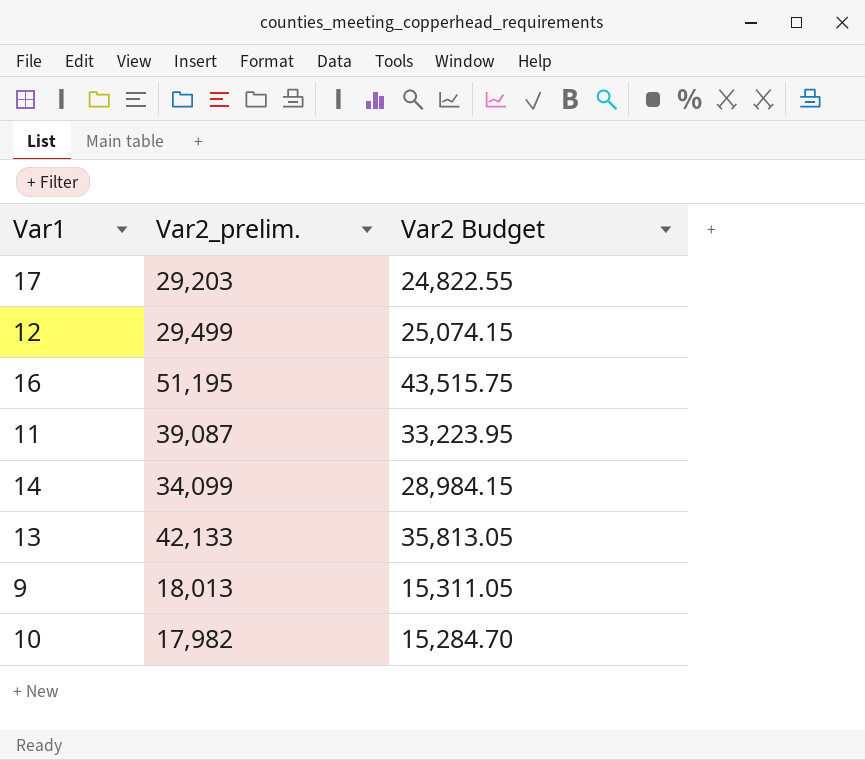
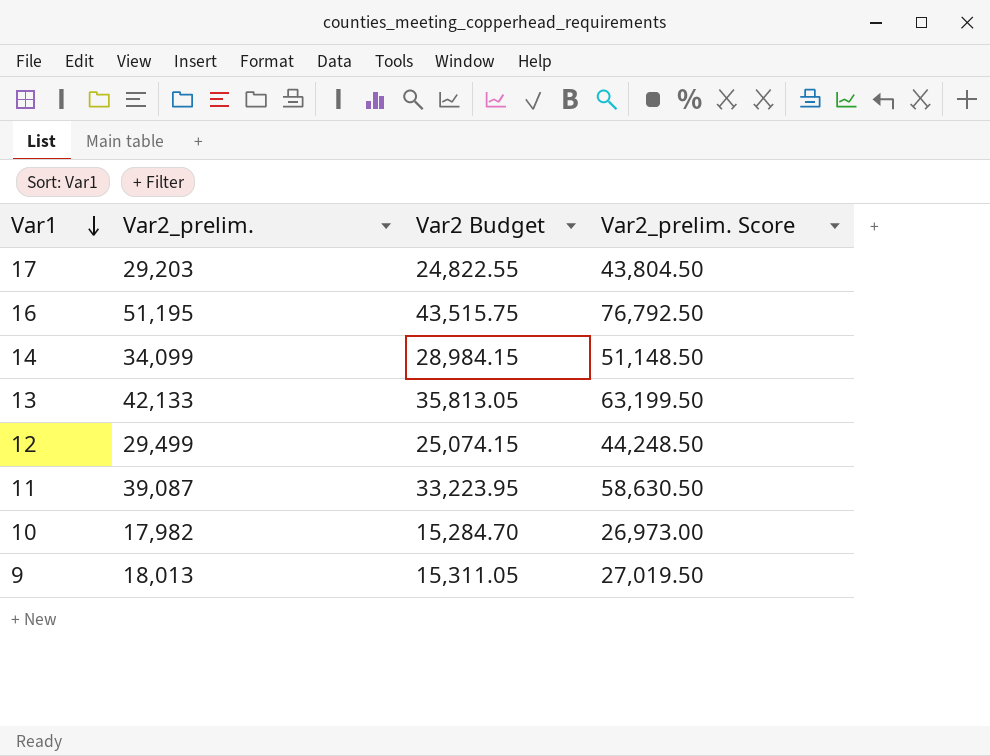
row order: none -> Var1 descending
column Var2_prelim. Score | formula: none -> [Var2_prelim.] * 1.5

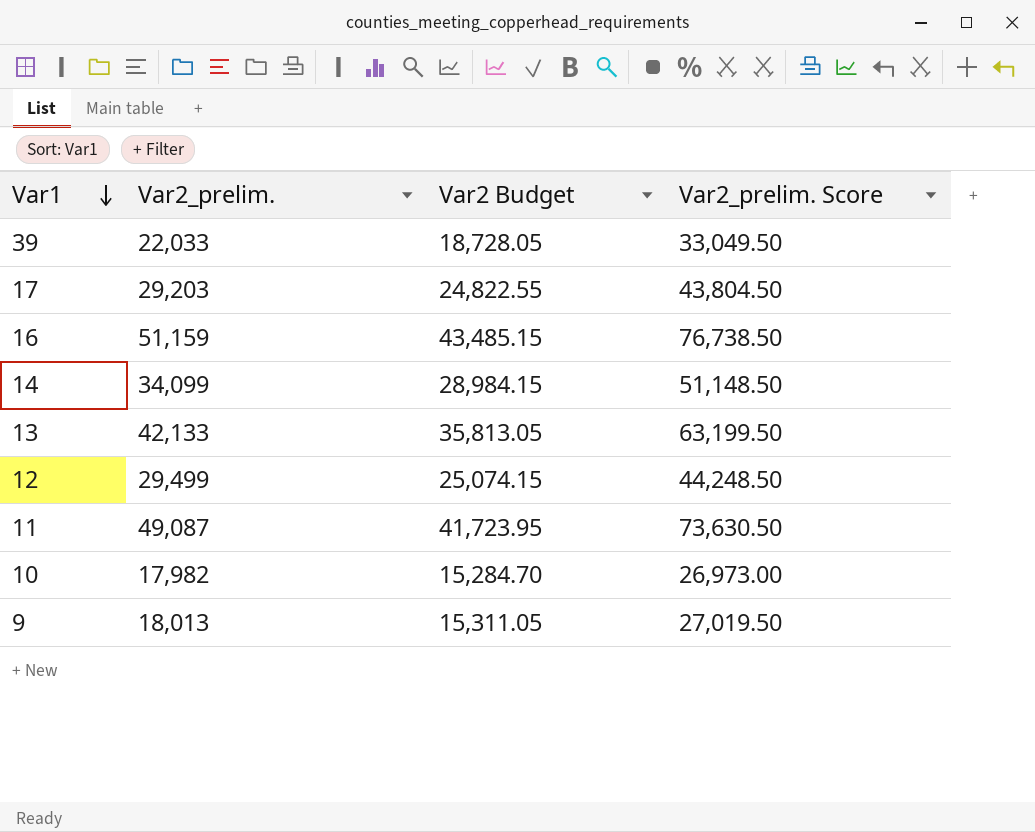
row 39: none -> 22,033 | 18,728.05 | 33,049.50
16 | Var2_prelim.: 51,195 -> 51,159
16 | Var2 Budget: 43,515.75 -> 43,485.15
16 | Var2_prelim. Score: 76,792.50 -> 76,738.50
11 | Var2_prelim.: 39,087 -> 49,087
11 | Var2 Budget: 33,223.95 -> 41,723.95
11 | Var2_prelim. Score: 58,630.50 -> 73,630.50

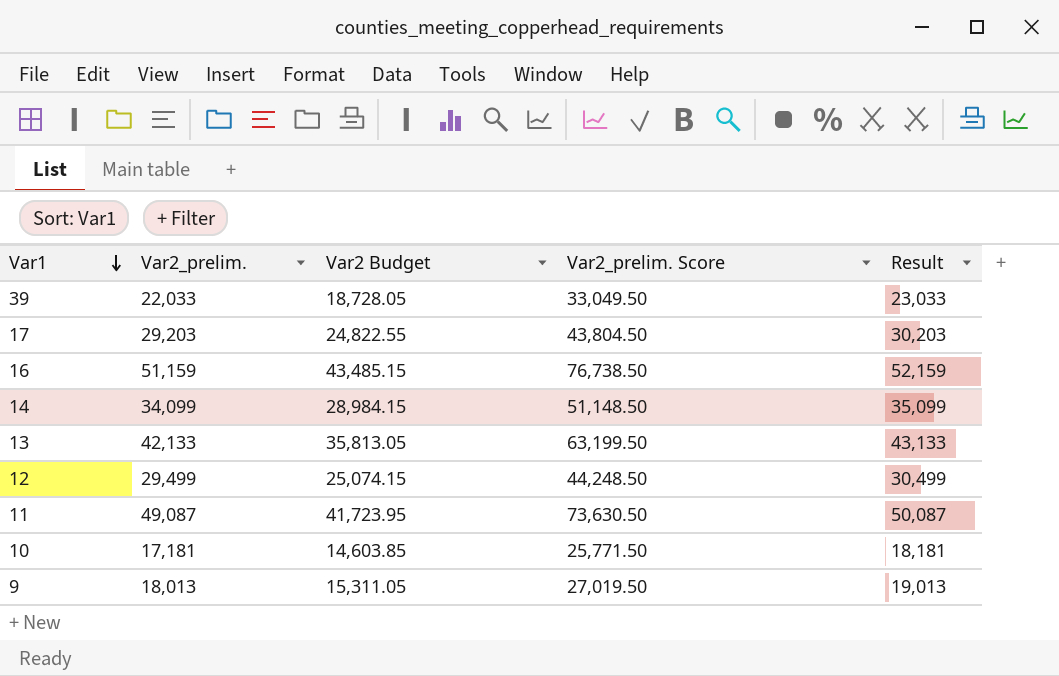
column Result | formula: none -> [Var2_prelim.] + 1000
10 | Var2_prelim.: 17,982 -> 17,181
10 | Var2 Budget: 15,284.70 -> 14,603.85
10 | Var2_prelim. Score: 26,973.00 -> 25,771.50

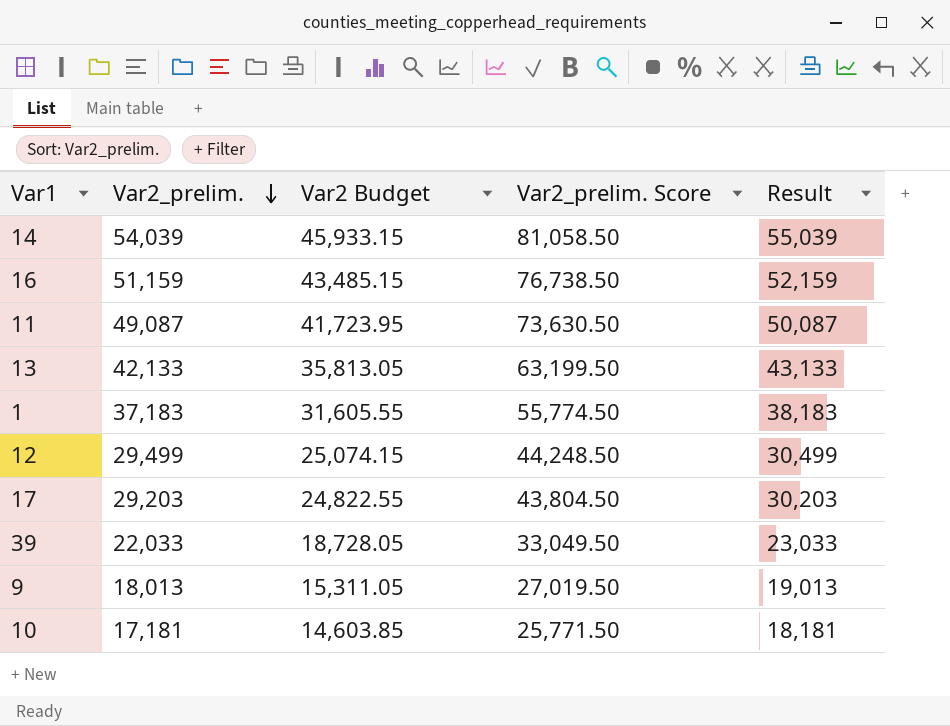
row order: Var1 descending -> Var2_prelim. descending
14 | Var2_prelim.: 34,099 -> 54,039
14 | Var2 Budget: 28,984.15 -> 45,933.15
14 | Var2_prelim. Score: 51,148.50 -> 81,058.50
14 | Result: 35,099 -> 55,039
row 1: none -> 37,183 | 31,605.55 | 55,774.50 | 38,183

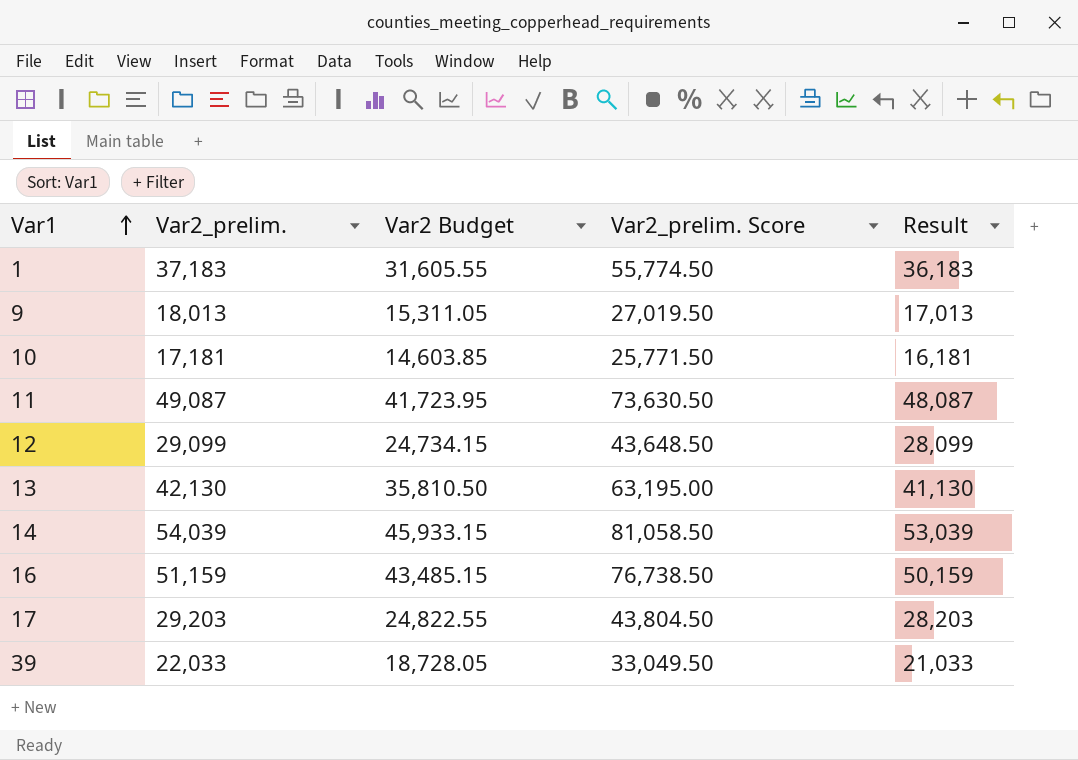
row order: Var2_prelim. descending -> Var1 ascending
column Result | formula: [Var2_prelim.] + 1000 -> [Var2_prelim.] - 1000
12 | Var2_prelim.: 29,499 -> 29,099
12 | Var2 Budget: 25,074.15 -> 24,734.15
12 | Var2_prelim. Score: 44,248.50 -> 43,648.50
13 | Var2_prelim.: 42,133 -> 42,130
13 | Var2 Budget: 35,813.05 -> 35,810.50
13 | Var2_prelim. Score: 63,199.50 -> 63,195.00

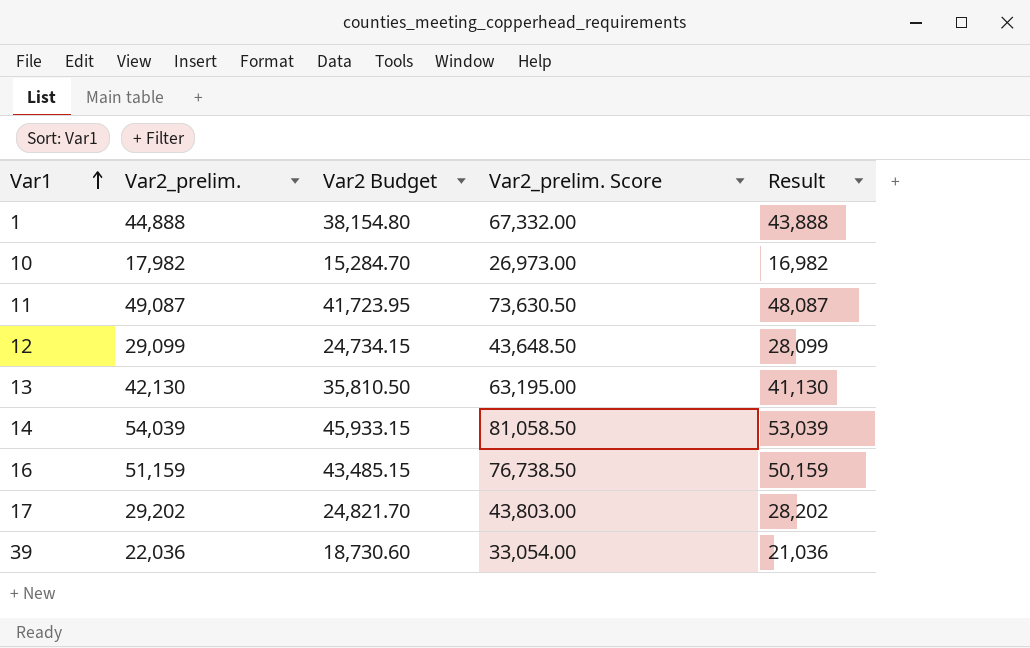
row 9: 18,013 | 15,311.05 | 27,019.50 | 17,013 -> none
1 | Var2_prelim.: 37,183 -> 44,888
1 | Var2 Budget: 31,605.55 -> 38,154.80
1 | Var2_prelim. Score: 55,774.50 -> 67,332.00
1 | Result: 36,183 -> 43,888
10 | Var2_prelim.: 17,181 -> 17,982
10 | Var2 Budget: 14,603.85 -> 15,284.70
10 | Var2_prelim. Score: 25,771.50 -> 26,973.00
10 | Result: 16,181 -> 16,982
17 | Var2_prelim.: 29,203 -> 29,202
17 | Var2 Budget: 24,822.55 -> 24,821.70
17 | Var2_prelim. Score: 43,804.50 -> 43,803.00
17 | Result: 28,203 -> 28,202
39 | Var2_prelim.: 22,033 -> 22,036
39 | Var2 Budget: 18,728.05 -> 18,730.60
39 | Var2_prelim. Score: 33,049.50 -> 33,054.00
39 | Result: 21,033 -> 21,036

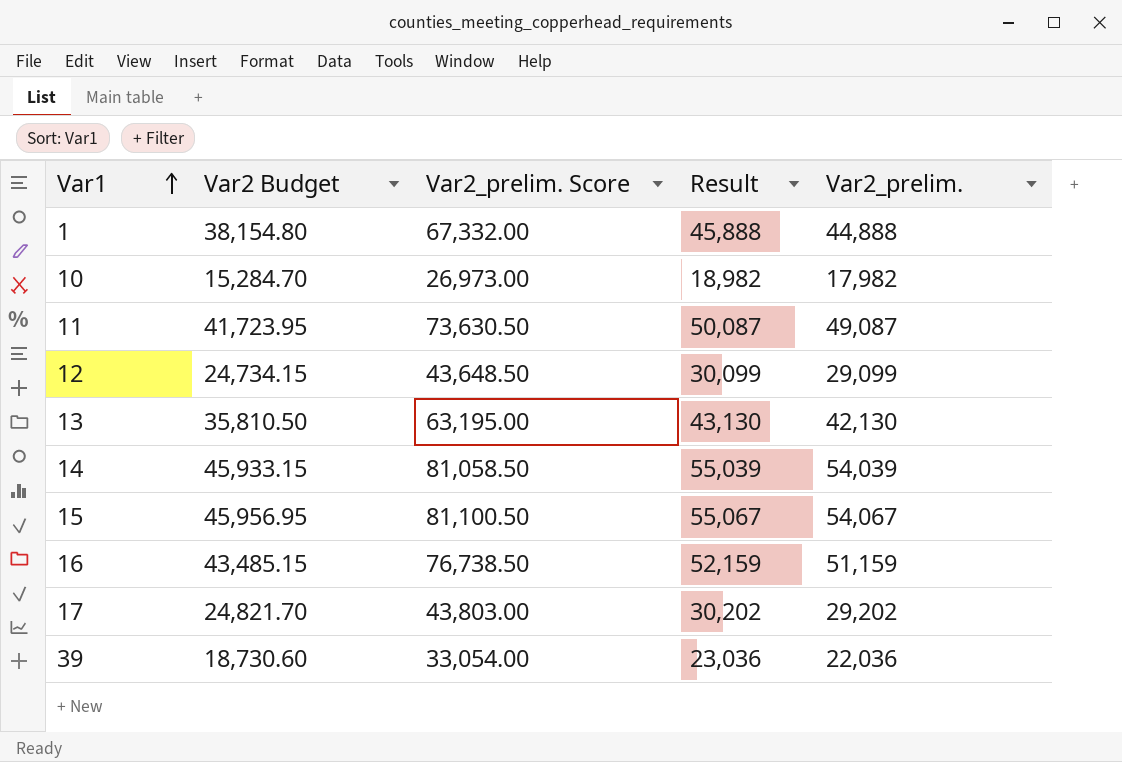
column Result | formula: [Var2_prelim.] - 1000 -> [Var2_prelim.] + 1000
column Var2_prelim. | position: 2 -> 5
row 15: none -> 45,956.95 | 81,100.50 | 55,067 | 54,067

